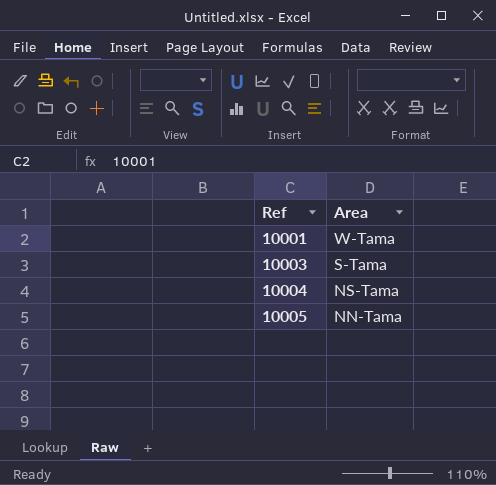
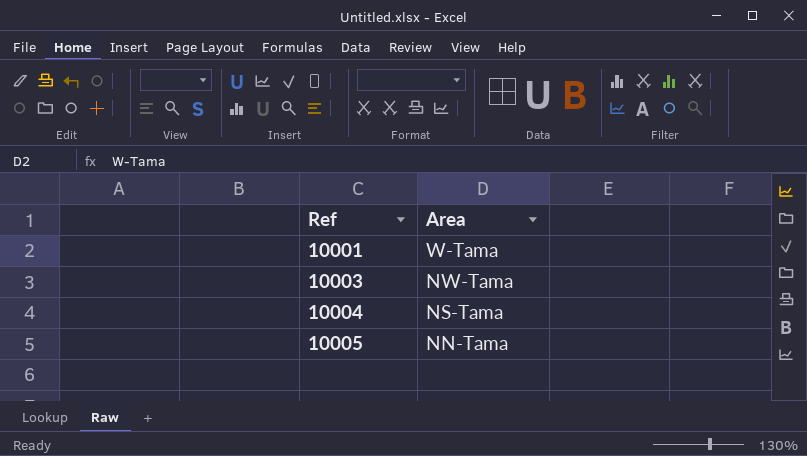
10003 | Area: S-Tama -> NW-Tama

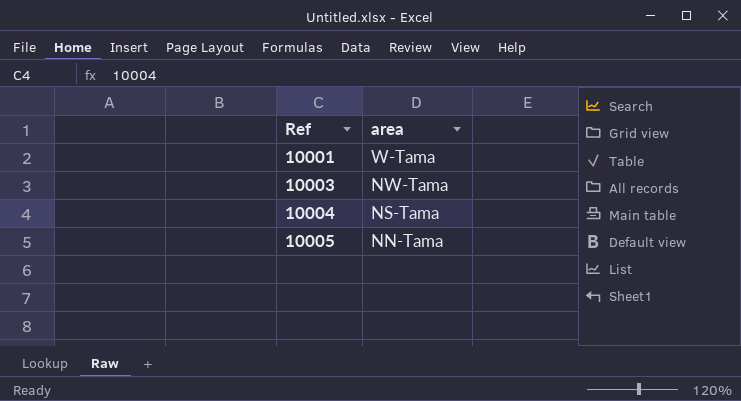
column name: Area -> area

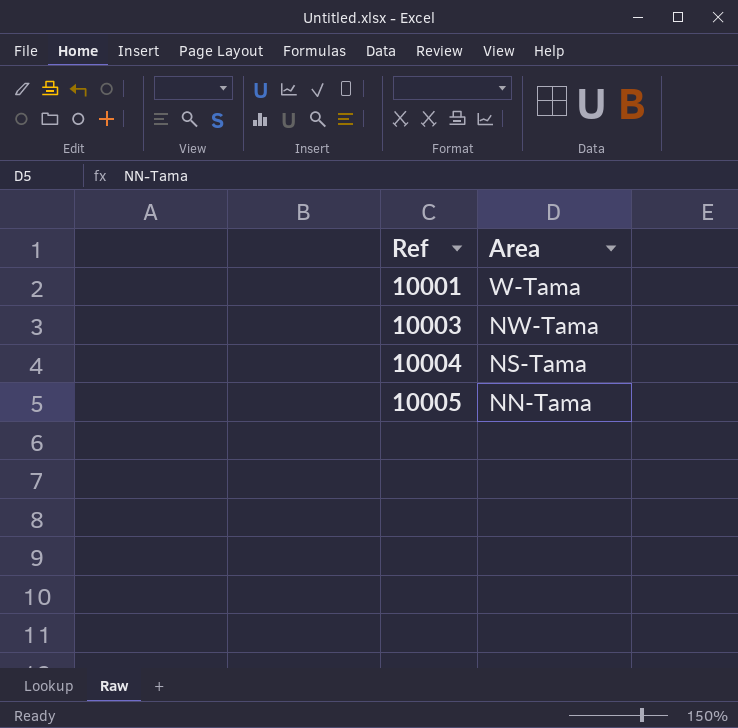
column name: area -> Area

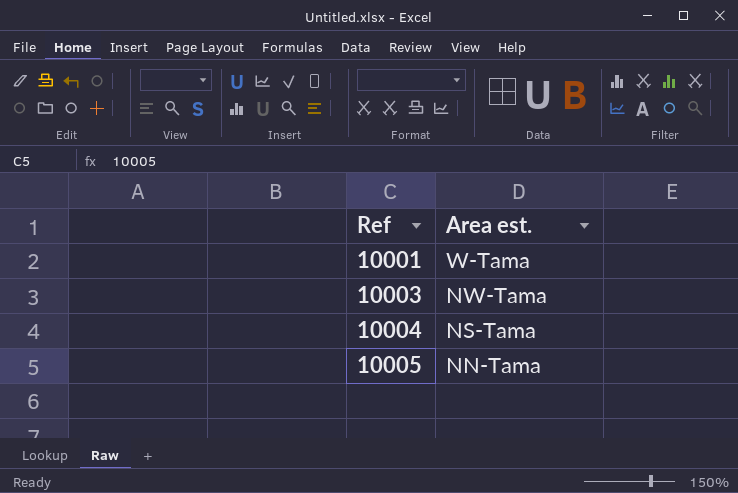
column name: Area -> Area est.

